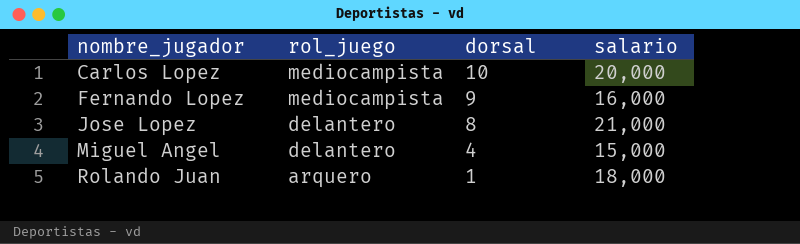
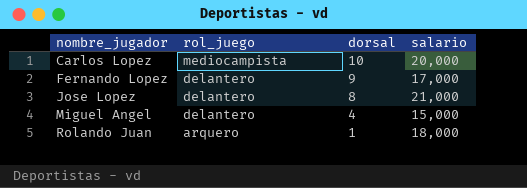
Fernando Lopez | rol_juego: mediocampista -> delantero
Fernando Lopez | salario: 16,000 -> 17,000

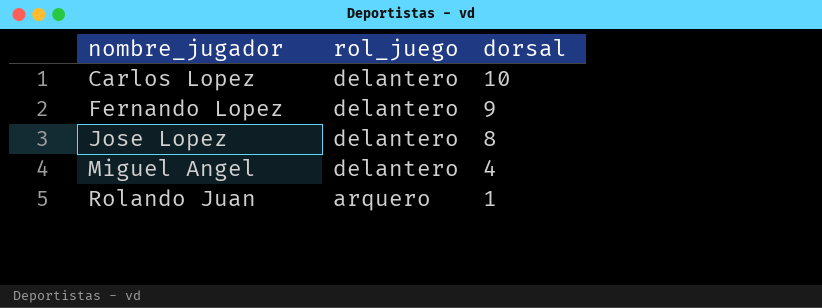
column salario | position: 4 -> none
Carlos Lopez | rol_juego: mediocampista -> delantero

